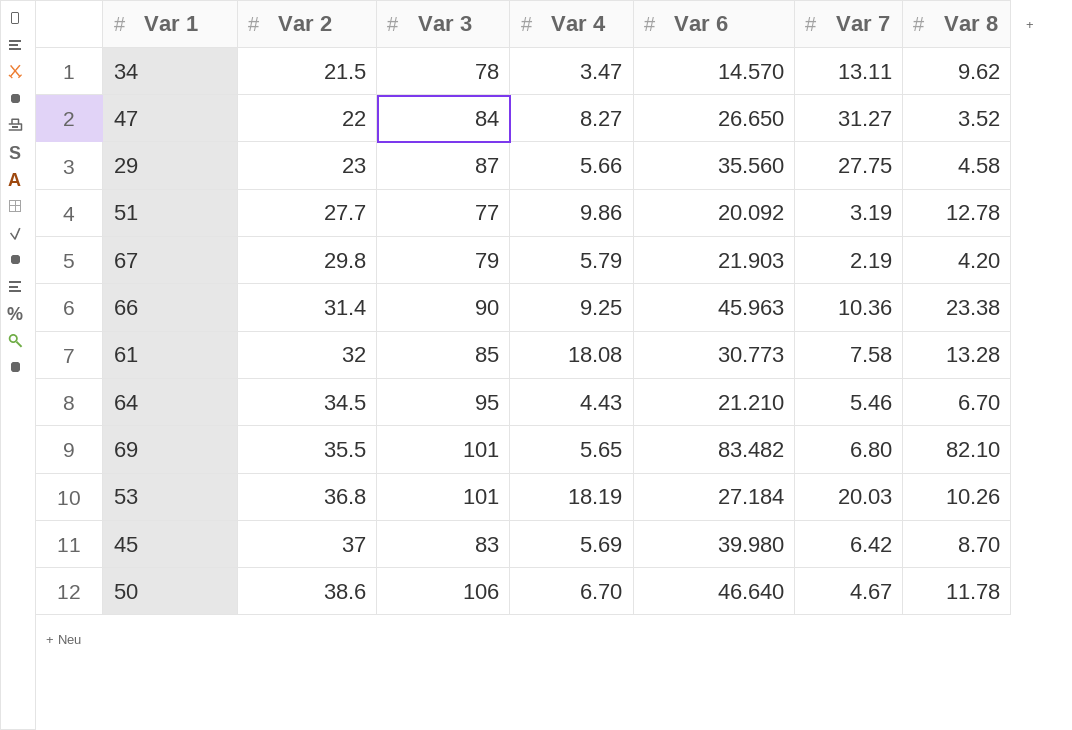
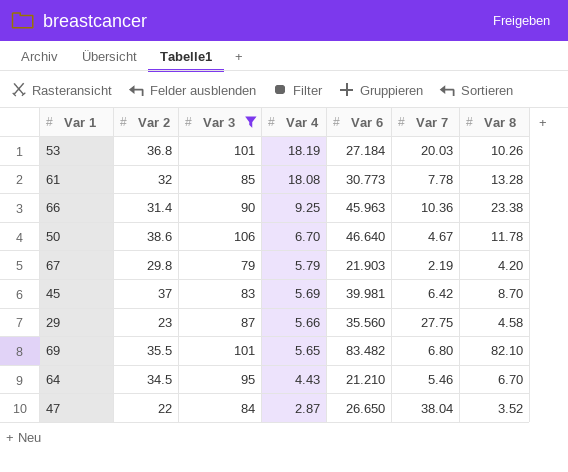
filter: none -> Var 3 >= 79
row order: Var 2 ascending -> Var 4 descending
61 | Var 7: 7.58 -> 7.78
45 | Var 6: 39.980 -> 39.981
47 | Var 4: 8.27 -> 2.87
47 | Var 7: 31.27 -> 38.04

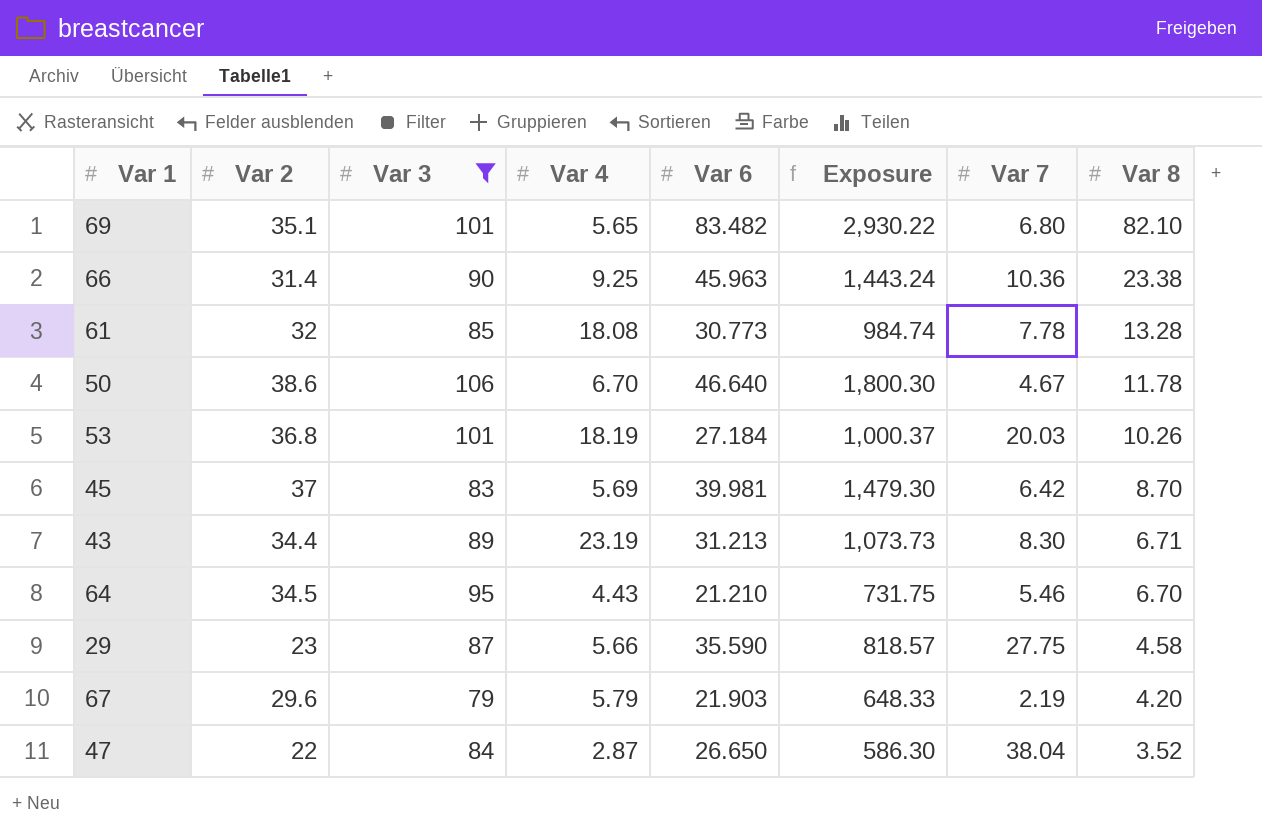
row order: Var 4 descending -> Var 8 descending
column Exposure | formula: none -> [Var 2] * [Var 6]
69 | Var 2: 35.5 -> 35.1
row 43: none -> 34.4 | 89 | 23.19 | 31.213 | 1,073.73 | 8.30 | 6.71
29 | Var 6: 35.560 -> 35.590
67 | Var 2: 29.8 -> 29.6

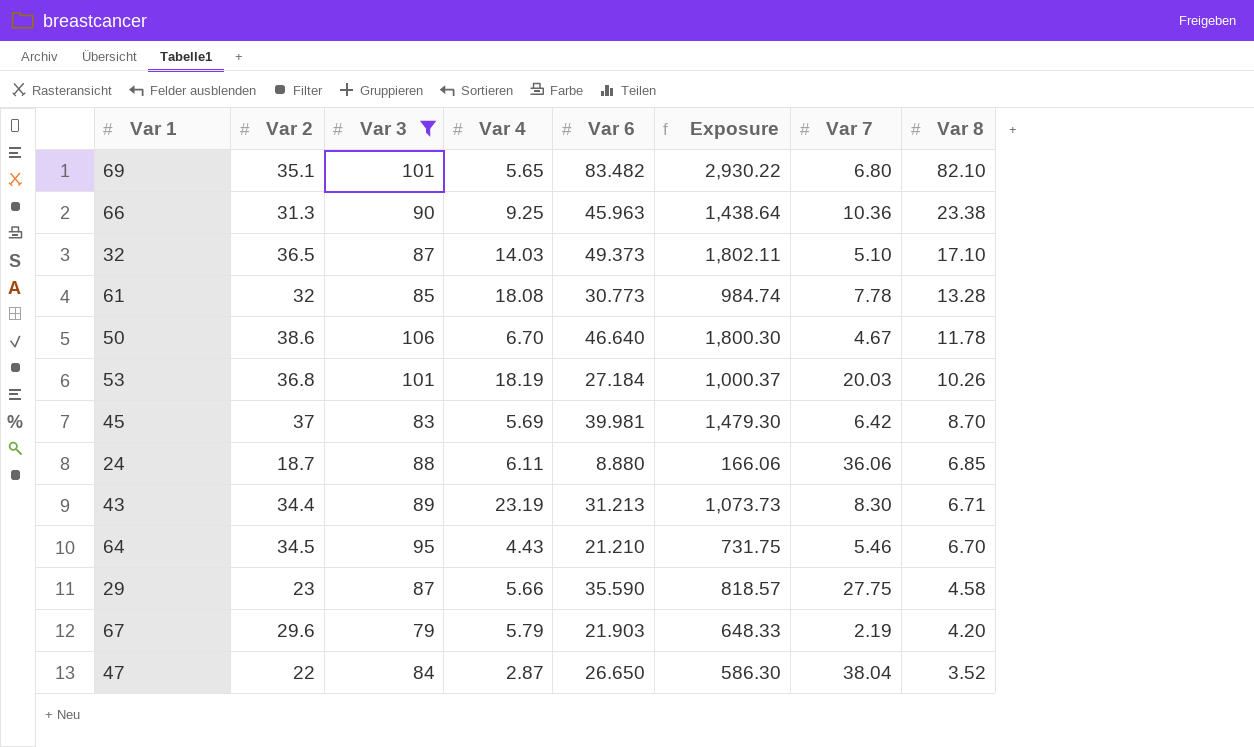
66 | Var 2: 31.4 -> 31.3
66 | Exposure: 1,443.24 -> 1,438.64
row 32: none -> 36.5 | 87 | 14.03 | 49.373 | 1,802.11 | 5.10 | 17.10
row 24: none -> 18.7 | 88 | 6.11 | 8.880 | 166.06 | 36.06 | 6.85

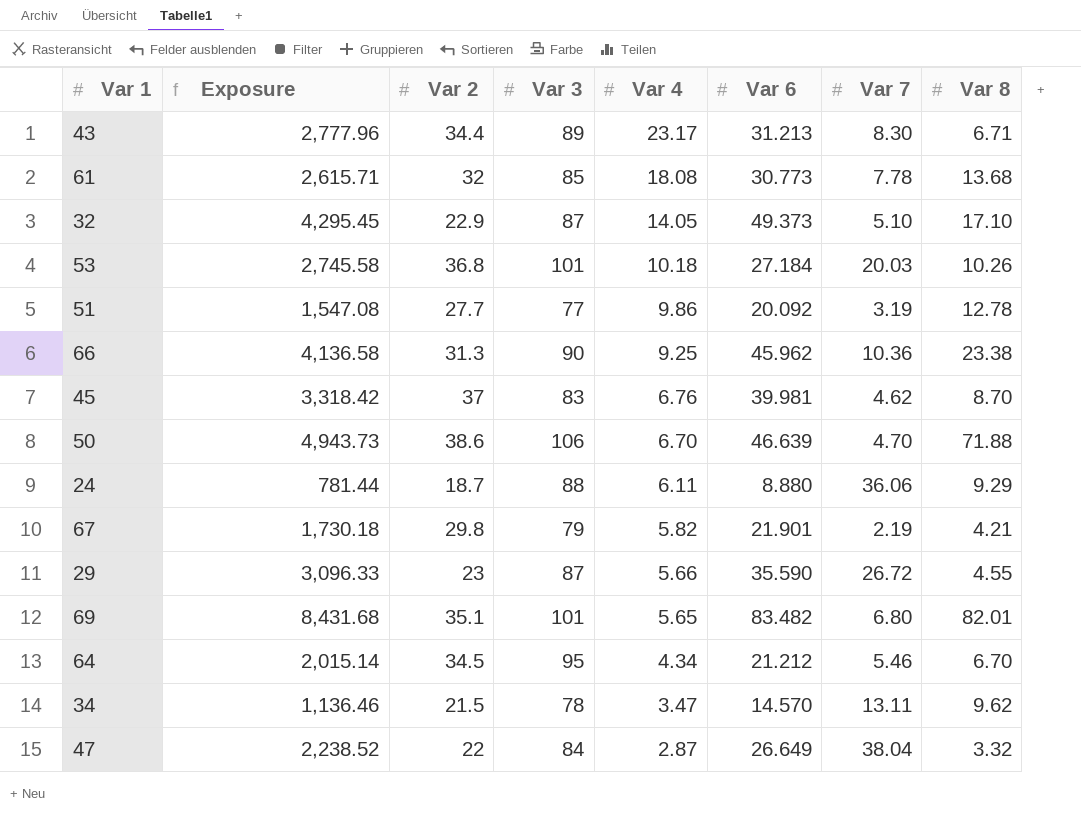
filter: Var 3 >= 79 -> none
row order: Var 8 descending -> Var 4 descending
column Exposure | formula: [Var 2] * [Var 6] -> [Var 3] * [Var 6]
column Exposure | position: 6 -> 2
43 | Var 4: 23.19 -> 23.17
61 | Var 8: 13.28 -> 13.68
32 | Var 2: 36.5 -> 22.9
32 | Var 4: 14.03 -> 14.05
53 | Var 4: 18.19 -> 10.18
66 | Var 6: 45.963 -> 45.962
45 | Var 4: 5.69 -> 6.76
45 | Var 7: 6.42 -> 4.62
50 | Var 6: 46.640 -> 46.639
50 | Var 7: 4.67 -> 4.70
50 | Var 8: 11.78 -> 71.88
24 | Var 8: 6.85 -> 9.29
67 | Var 2: 29.6 -> 29.8
67 | Var 4: 5.79 -> 5.82
67 | Var 6: 21.903 -> 21.901
67 | Var 8: 4.20 -> 4.21
29 | Var 7: 27.75 -> 26.72
29 | Var 8: 4.58 -> 4.55
69 | Var 8: 82.10 -> 82.01
64 | Var 4: 4.43 -> 4.34
64 | Var 6: 21.210 -> 21.212
47 | Var 6: 26.650 -> 26.649
47 | Var 8: 3.52 -> 3.32

